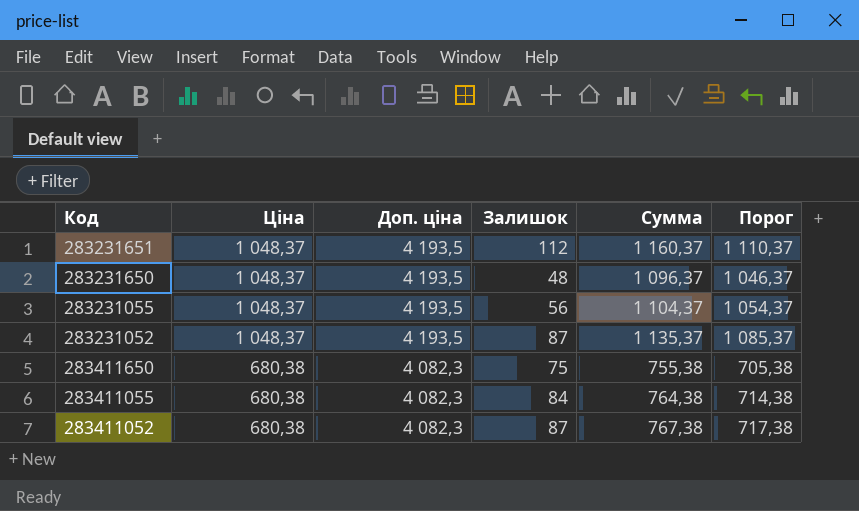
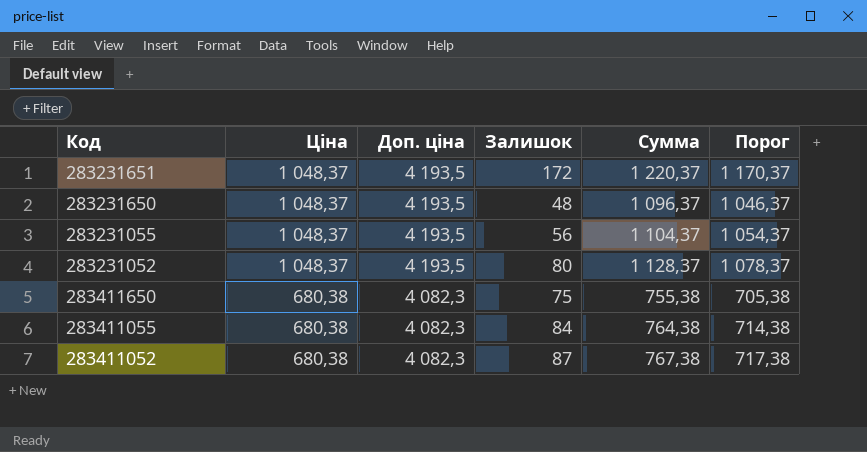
283231651 | Залишок: 112 -> 172
283231651 | Сумма: 1 160,37 -> 1 220,37
283231651 | Порог: 1 110,37 -> 1 170,37
283231052 | Залишок: 87 -> 80
283231052 | Сумма: 1 135,37 -> 1 128,37
283231052 | Порог: 1 085,37 -> 1 078,37

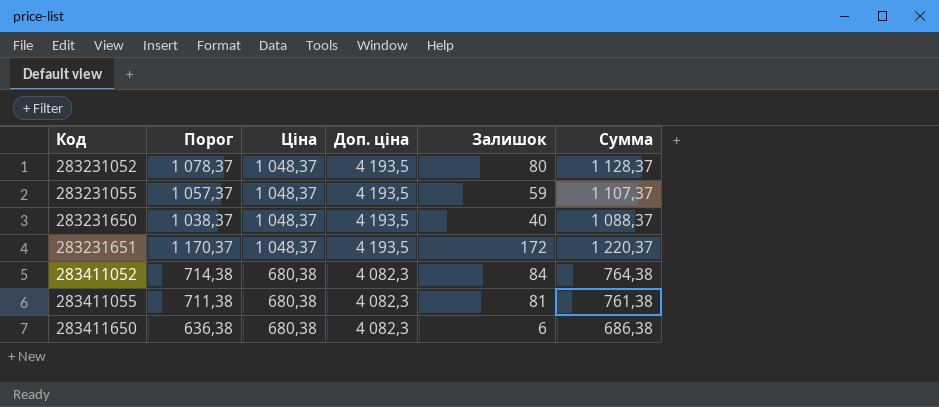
row order: Ціна descending -> Код ascending
column Порог | position: 6 -> 2
283231055 | Порог: 1 054,37 -> 1 057,37
283231055 | Залишок: 56 -> 59
283231055 | Сумма: 1 104,37 -> 1 107,37
283231650 | Порог: 1 046,37 -> 1 038,37
283231650 | Залишок: 48 -> 40
283231650 | Сумма: 1 096,37 -> 1 088,37
283411052 | Порог: 717,38 -> 714,38
283411052 | Залишок: 87 -> 84
283411052 | Сумма: 767,38 -> 764,38
283411055 | Порог: 714,38 -> 711,38
283411055 | Залишок: 84 -> 81
283411055 | Сумма: 764,38 -> 761,38
283411650 | Порог: 705,38 -> 636,38
283411650 | Залишок: 75 -> 6
283411650 | Сумма: 755,38 -> 686,38

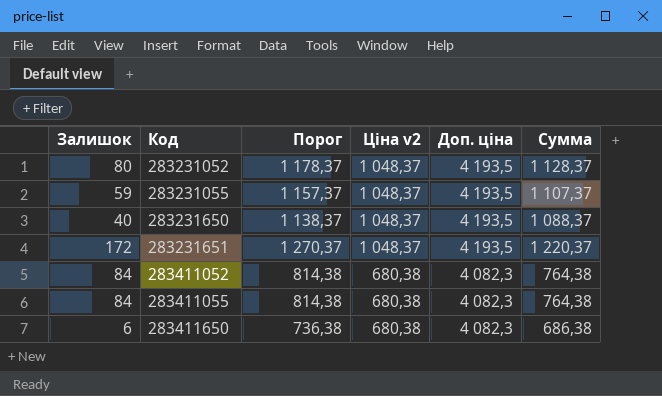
column Залишок | position: 5 -> 1
column Порог | formula: [Сумма] - 50 -> [Сумма] + 50
column name: Ціна -> Ціна v2
283411055 | Залишок: 81 -> 84
283411055 | Сумма: 761,38 -> 764,38

